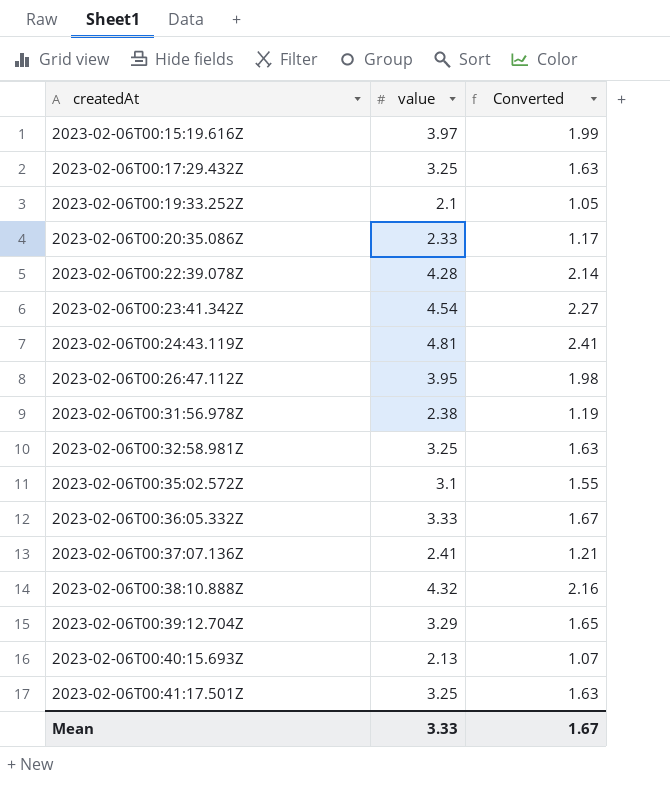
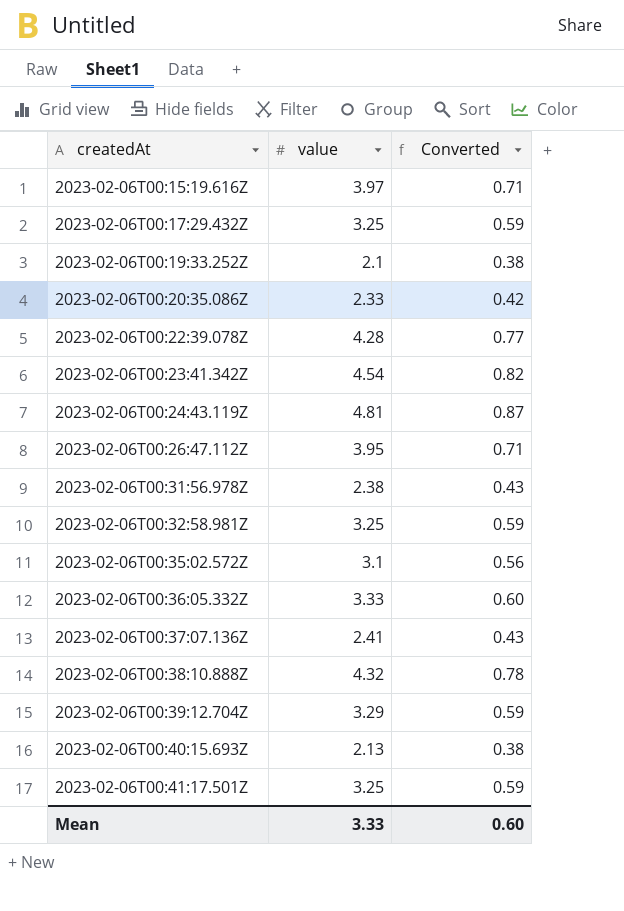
column Converted | formula: [value] * 0.5 -> [value] * 0.18
Mean | Converted: 1.67 -> 0.60

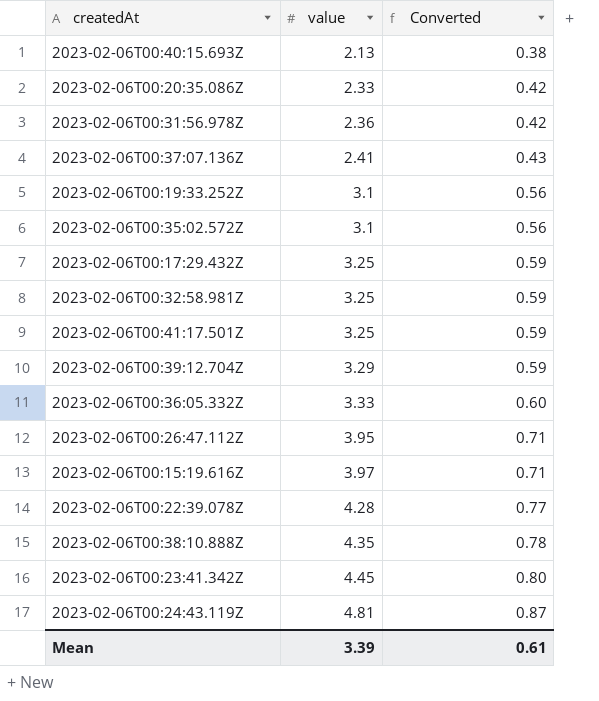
row order: createdAt ascending -> value ascending
2023-02-06T00:31:56.978Z | value: 2.38 -> 2.36
2023-02-06T00:31:56.978Z | Converted: 0.43 -> 0.42
2023-02-06T00:19:33.252Z | value: 2.1 -> 3.1
2023-02-06T00:19:33.252Z | Converted: 0.38 -> 0.56
2023-02-06T00:38:10.888Z | value: 4.32 -> 4.35
2023-02-06T00:23:41.342Z | value: 4.54 -> 4.45
2023-02-06T00:23:41.342Z | Converted: 0.82 -> 0.80
Mean | value: 3.33 -> 3.39
Mean | Converted: 0.60 -> 0.61

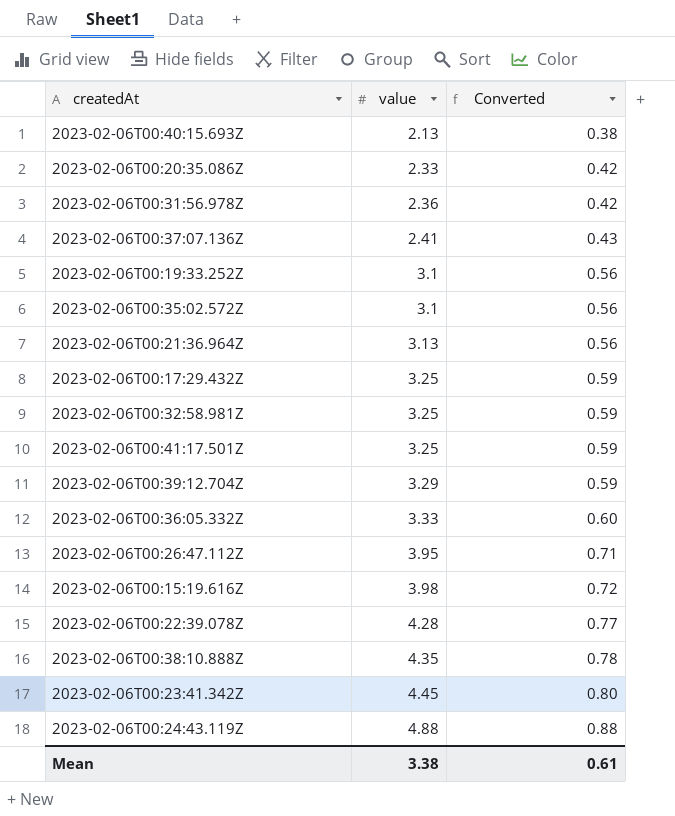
row 2023-02-06T00:21:36.964Z: none -> 3.13 | 0.56
2023-02-06T00:15:19.616Z | value: 3.97 -> 3.98
2023-02-06T00:15:19.616Z | Converted: 0.71 -> 0.72
2023-02-06T00:24:43.119Z | value: 4.81 -> 4.88
2023-02-06T00:24:43.119Z | Converted: 0.87 -> 0.88
Mean | value: 3.39 -> 3.38

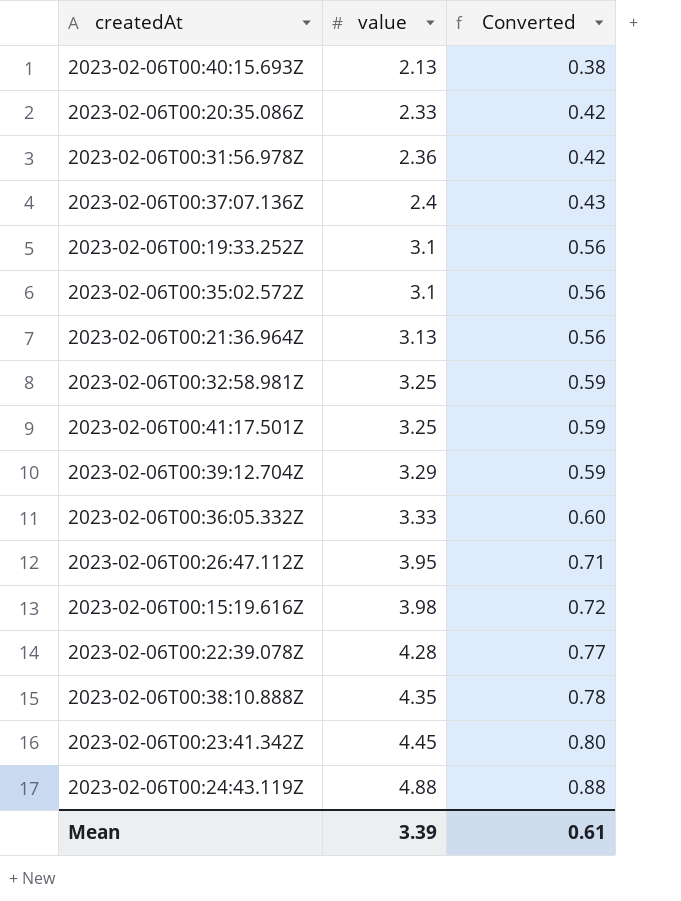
row 2023-02-06T00:17:29.432Z: 3.25 | 0.59 -> none
2023-02-06T00:37:07.136Z | value: 2.41 -> 2.4
Mean | value: 3.38 -> 3.39

